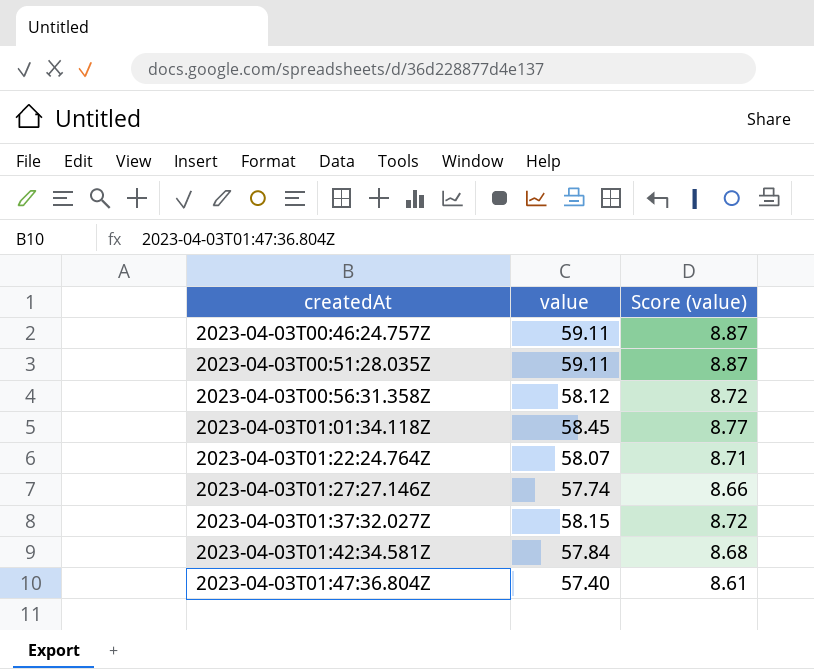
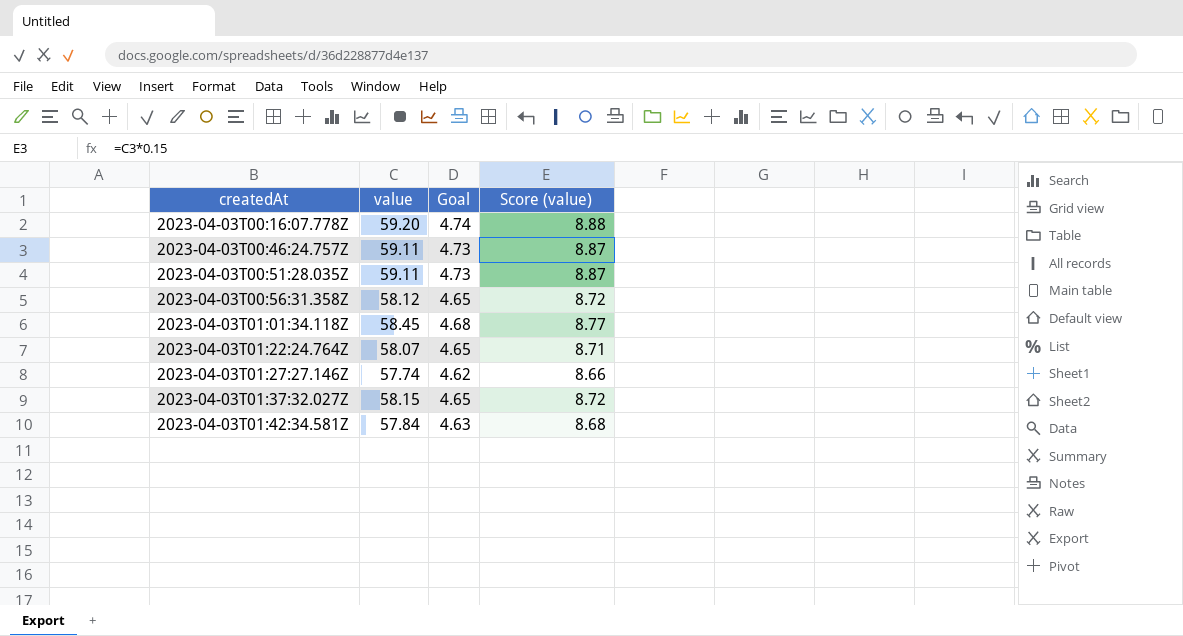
column Goal | formula: none -> [value] * 0.08
row 2023-04-03T01:47:36.804Z: 57.40 | 8.61 -> none
row 2023-04-03T00:16:07.778Z: none -> 59.20 | 4.74 | 8.88

